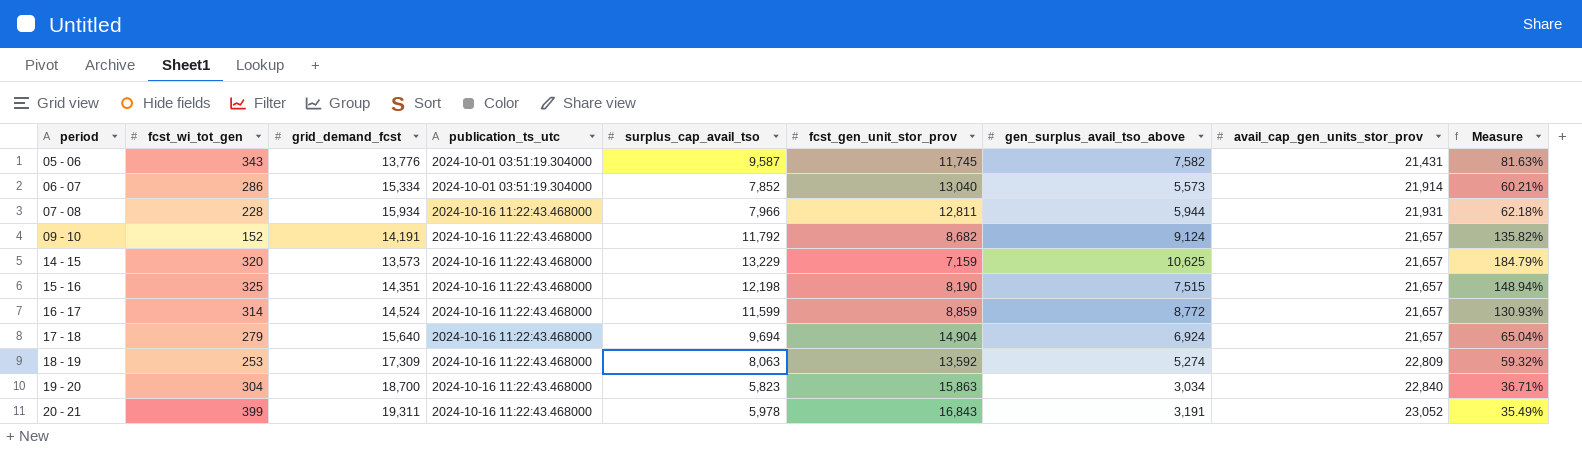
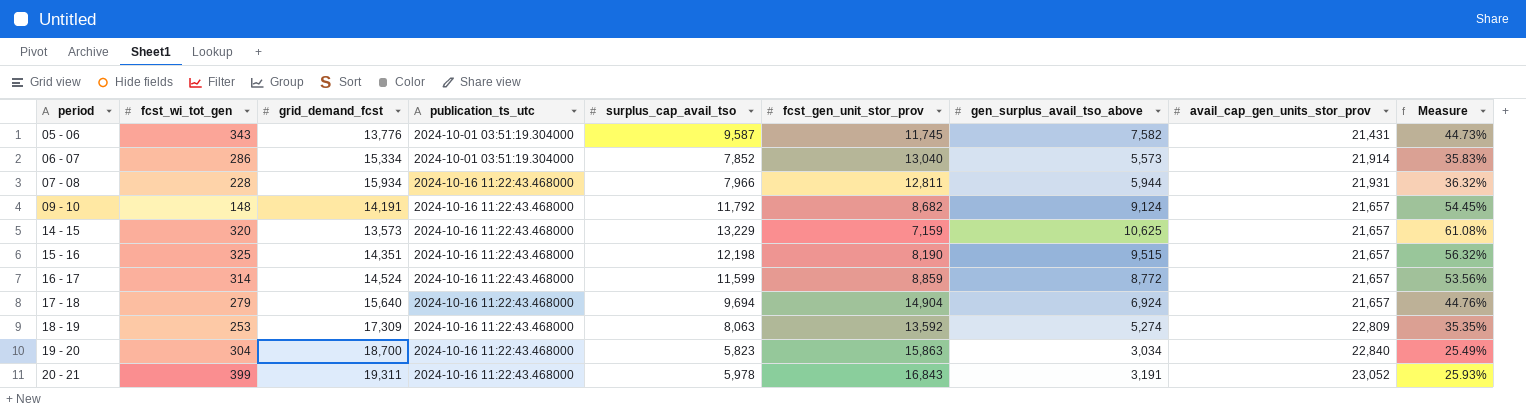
column Measure | formula: [surplus_cap_avail_tso] / [fcst_gen_unit_stor_prov] -> [surplus_cap_avail_tso] / [avail_cap_gen_units_stor_prov]
09 - 10 | fcst_wi_tot_gen: 152 -> 148
15 - 16 | gen_surplus_avail_tso_above: 7,515 -> 9,515

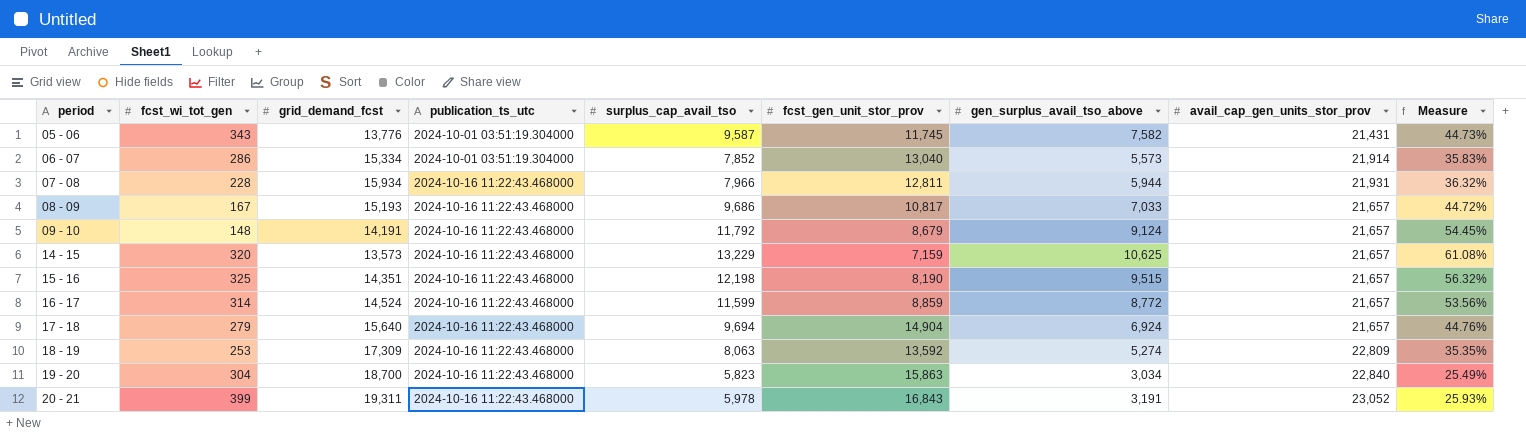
row 08 - 09: none -> 167 | 15,193 | 2024-10-16 11:22:43.468000 | 9,686 | 10,817 | 7,033 | 21,657 | 44.72%
09 - 10 | fcst_gen_unit_stor_prov: 8,682 -> 8,679

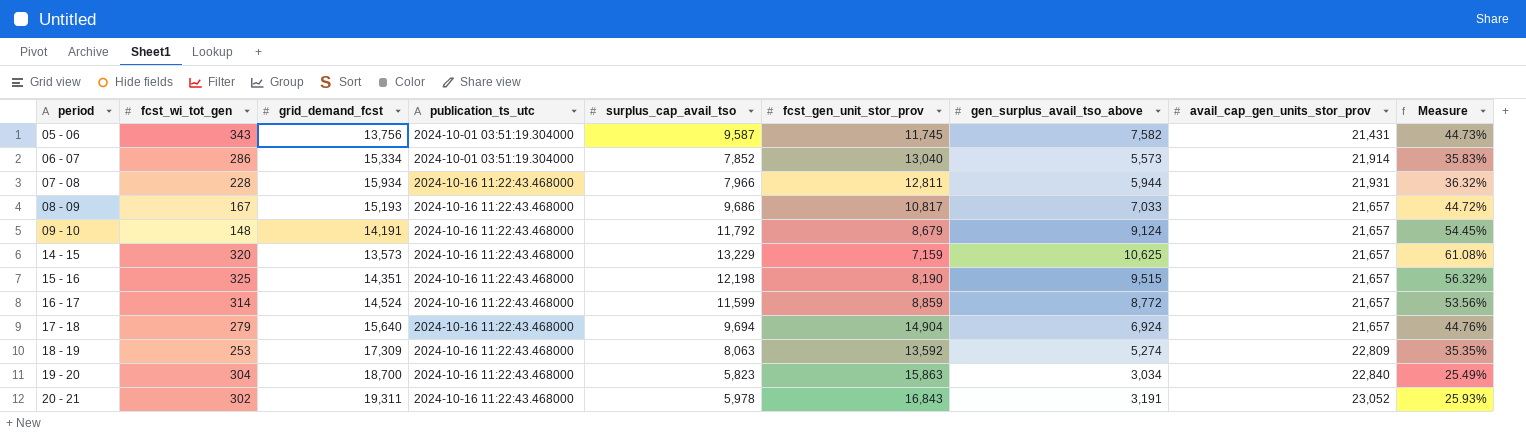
05 - 06 | grid_demand_fcst: 13,776 -> 13,756
20 - 21 | fcst_wi_tot_gen: 399 -> 302

